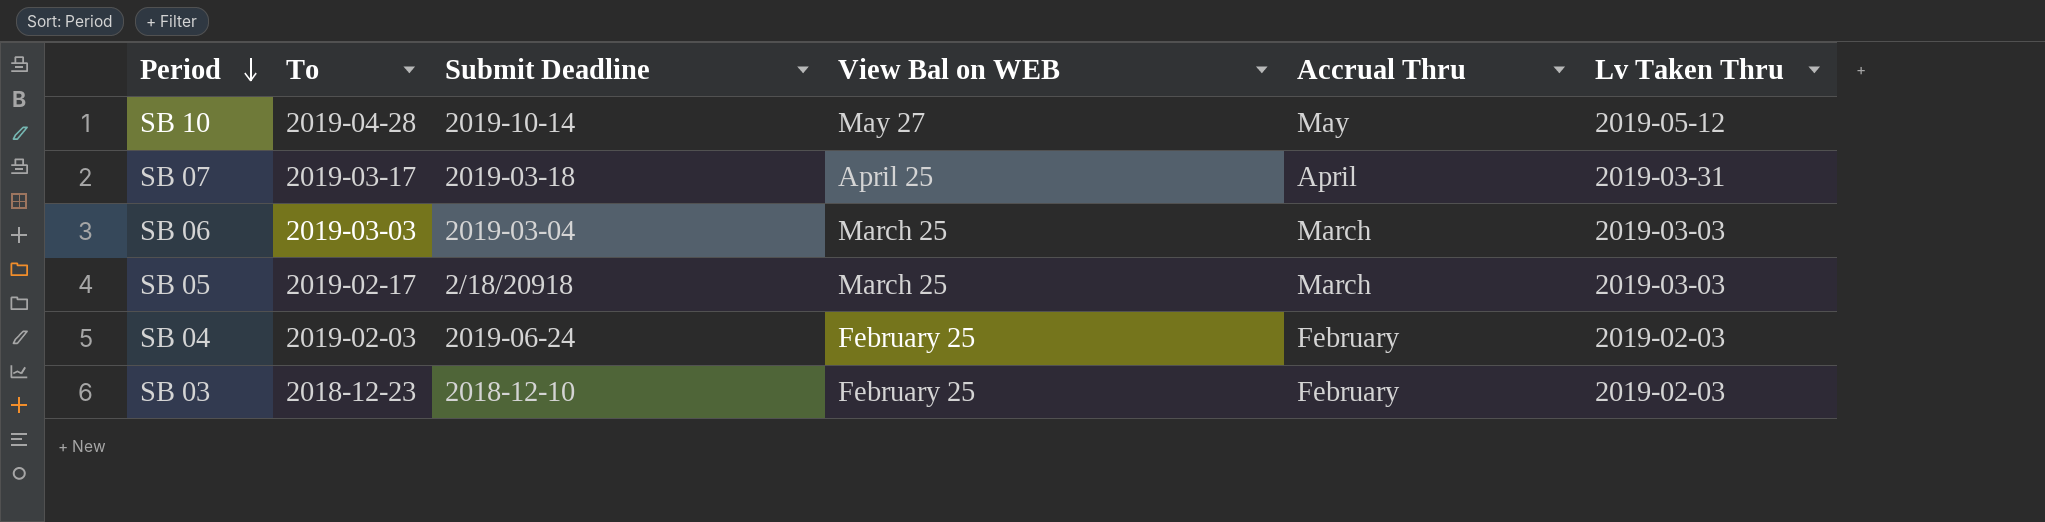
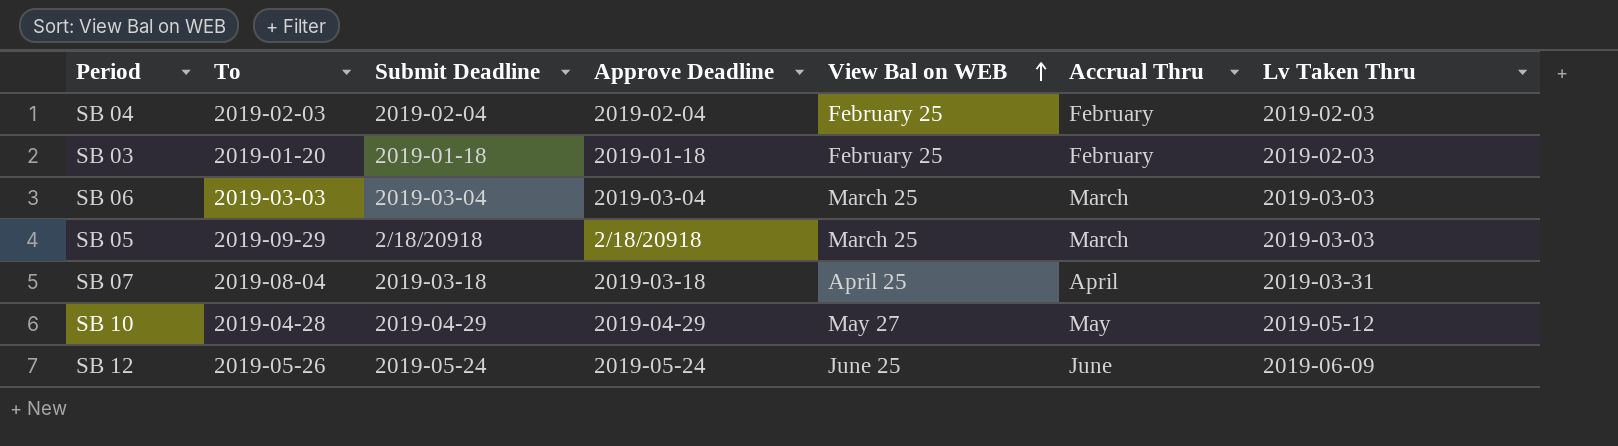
row order: Period descending -> View Bal on WEB ascending
column Approve Deadline | position: none -> 4
SB 04 | Submit Deadline: 2019-06-24 -> 2019-02-04
SB 03 | To: 2018-12-23 -> 2019-01-20
SB 03 | Submit Deadline: 2018-12-10 -> 2019-01-18
SB 05 | To: 2019-02-17 -> 2019-09-29
SB 07 | To: 2019-03-17 -> 2019-08-04
SB 10 | Submit Deadline: 2019-10-14 -> 2019-04-29
row SB 12: none -> 2019-05-26 | 2019-05-24 | 2019-05-24 | June 25 | June | 2019-06-09

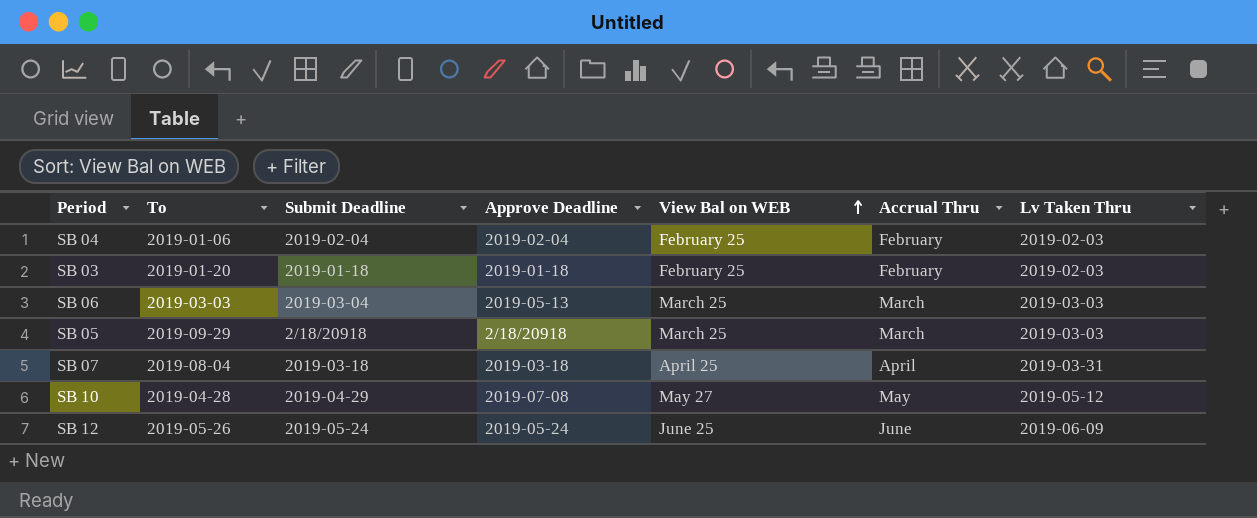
SB 04 | To: 2019-02-03 -> 2019-01-06
SB 06 | Approve Deadline: 2019-03-04 -> 2019-05-13
SB 10 | Approve Deadline: 2019-04-29 -> 2019-07-08

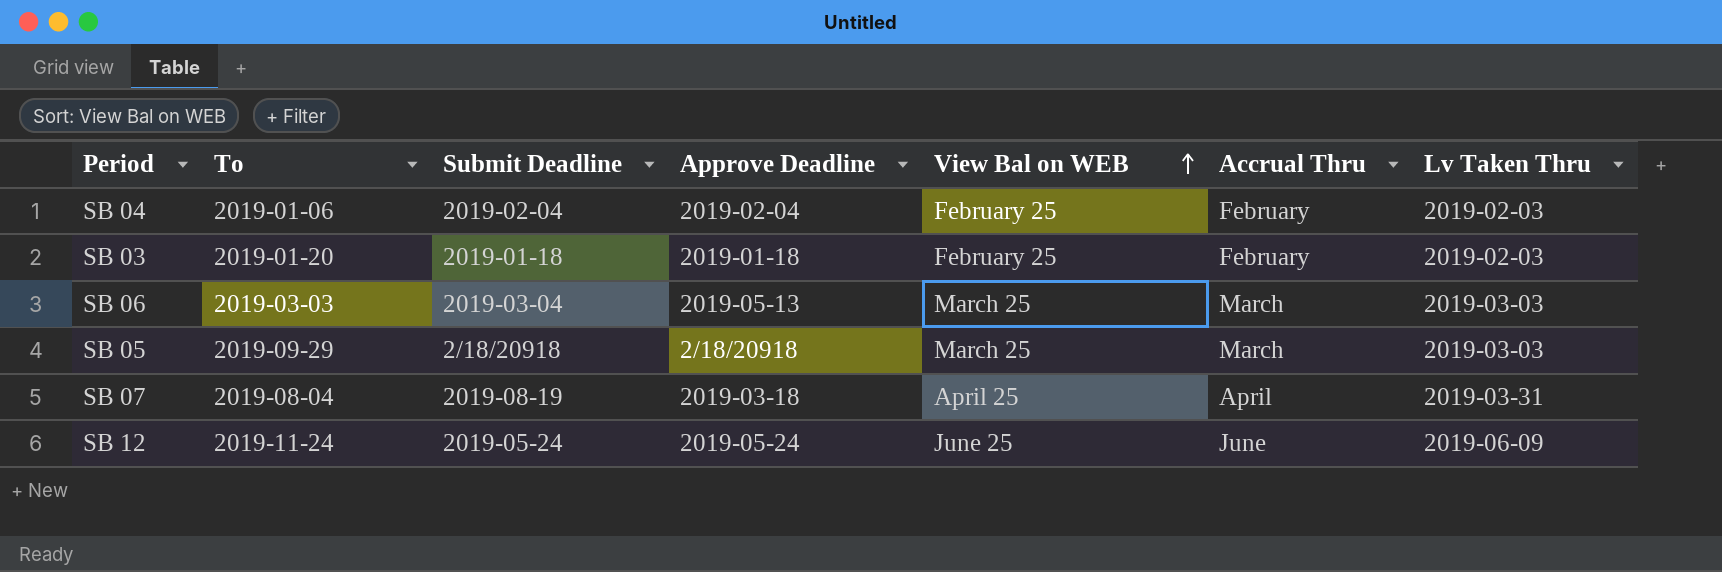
row SB 10: 2019-04-28 | 2019-04-29 | 2019-07-08 | May 27 | May | 2019-05-12 -> none
SB 07 | Submit Deadline: 2019-03-18 -> 2019-08-19
SB 12 | To: 2019-05-26 -> 2019-11-24

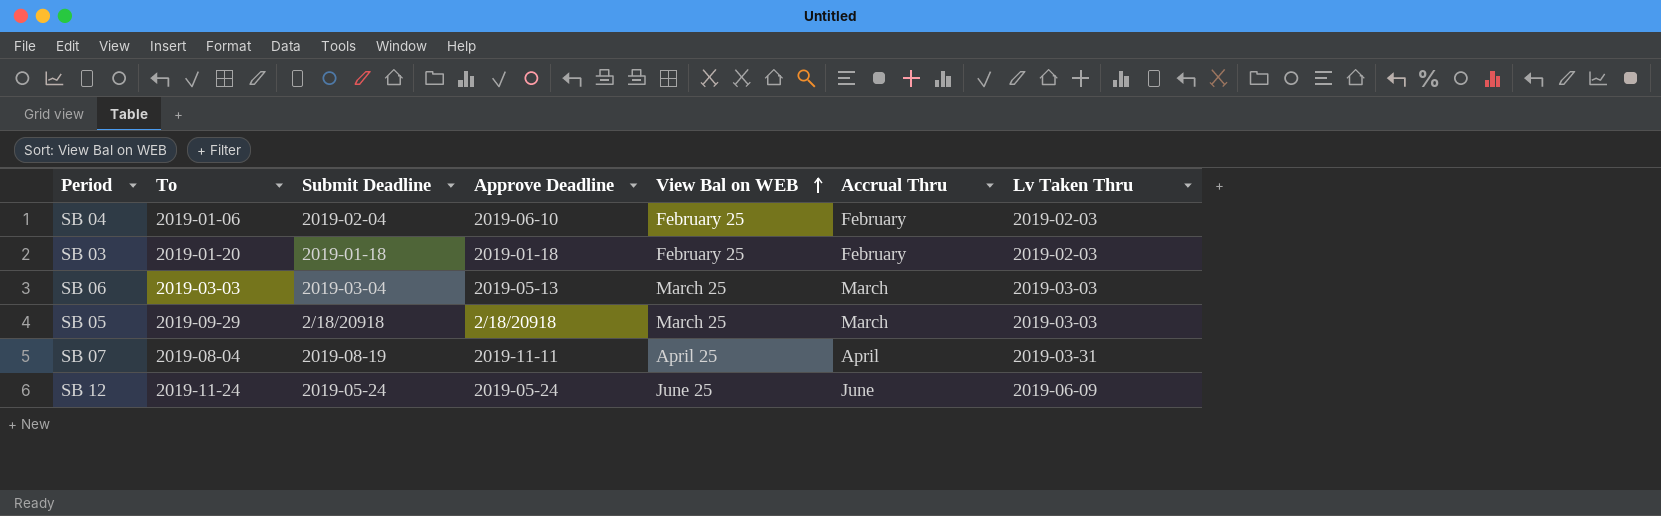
SB 04 | Approve Deadline: 2019-02-04 -> 2019-06-10
SB 07 | Approve Deadline: 2019-03-18 -> 2019-11-11

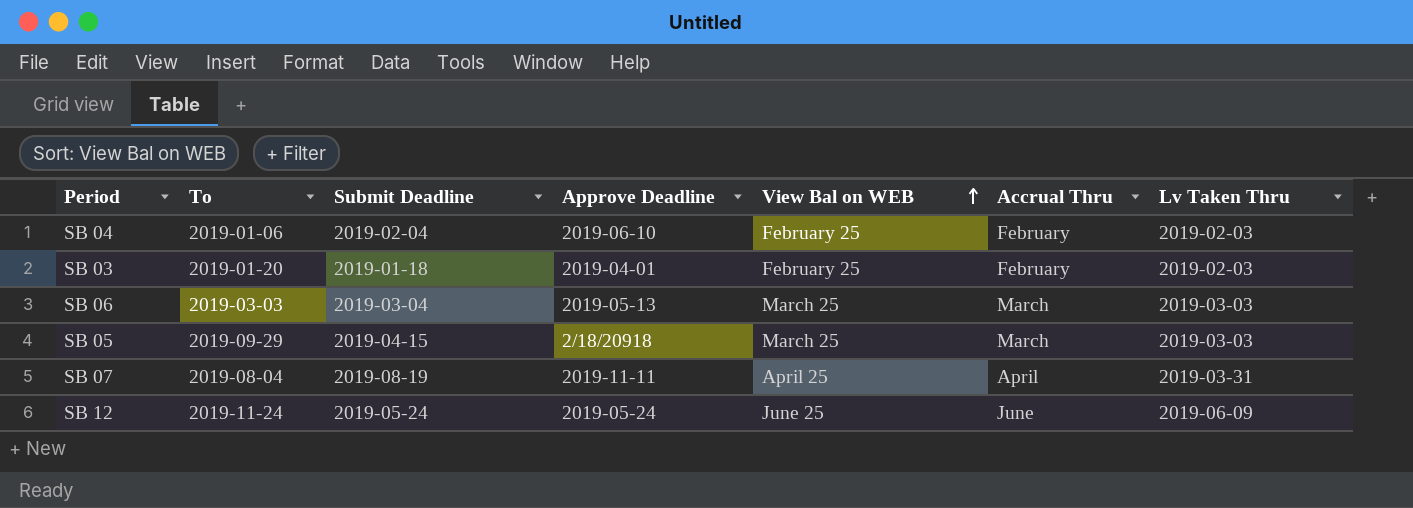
SB 03 | Approve Deadline: 2019-01-18 -> 2019-04-01
SB 05 | Submit Deadline: 2/18/20918 -> 2019-04-15

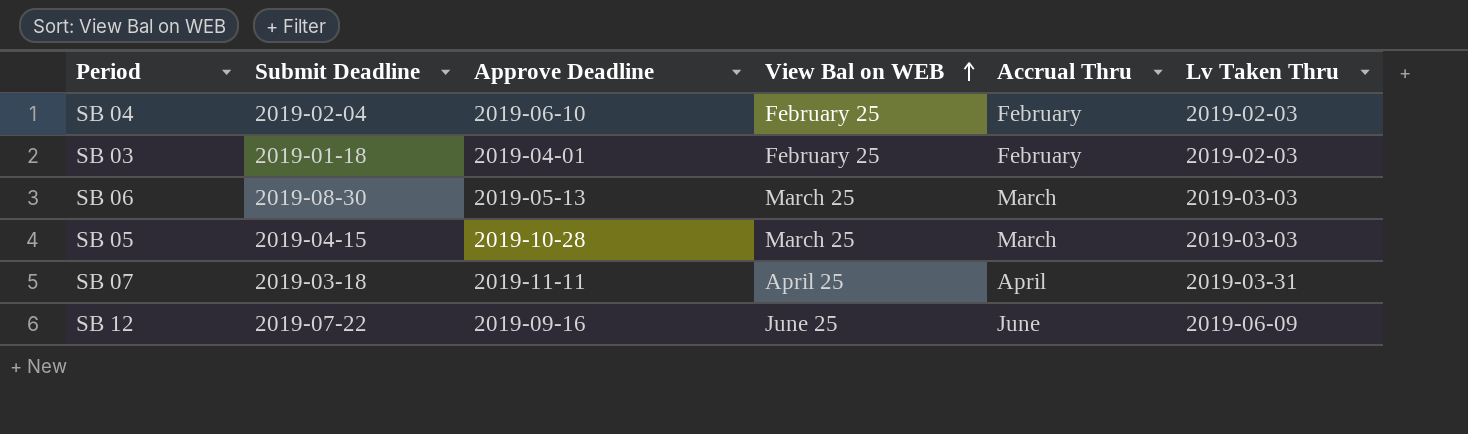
column To | position: 2 -> none
SB 06 | Submit Deadline: 2019-03-04 -> 2019-08-30
SB 05 | Approve Deadline: 2/18/20918 -> 2019-10-28
SB 07 | Submit Deadline: 2019-08-19 -> 2019-03-18
SB 12 | Submit Deadline: 2019-05-24 -> 2019-07-22
SB 12 | Approve Deadline: 2019-05-24 -> 2019-09-16

